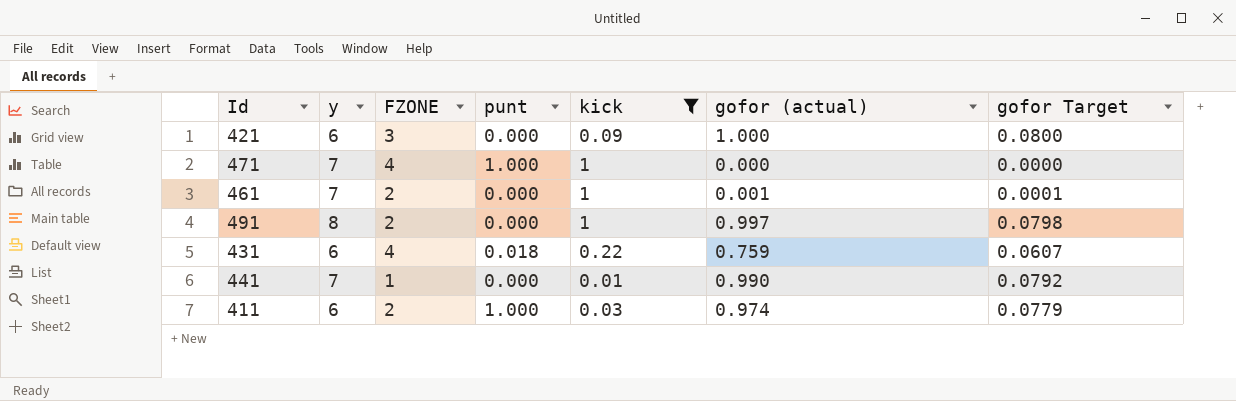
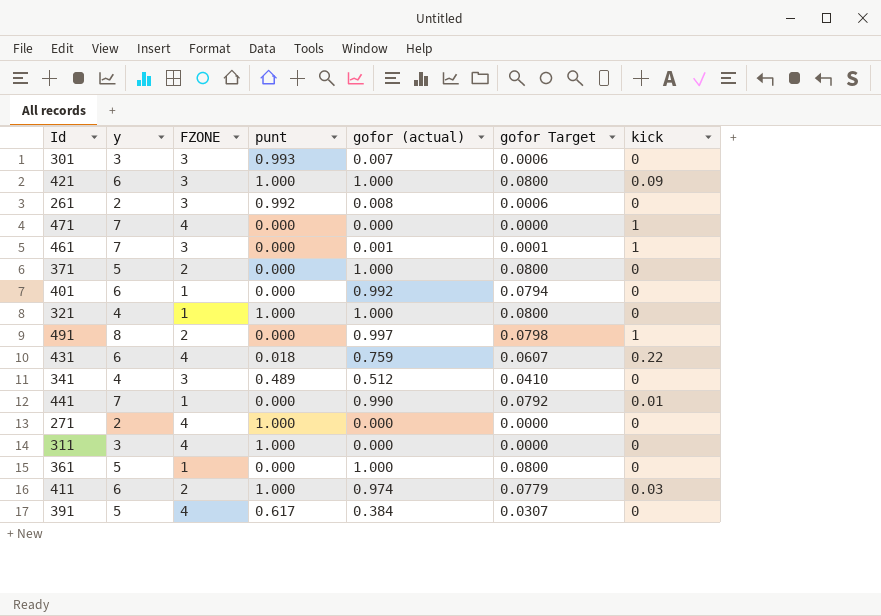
filter: kick != 0 -> none
column kick | position: 5 -> 7
421 | punt: 0.000 -> 1.000
471 | punt: 1.000 -> 0.000
461 | FZONE: 2 -> 3

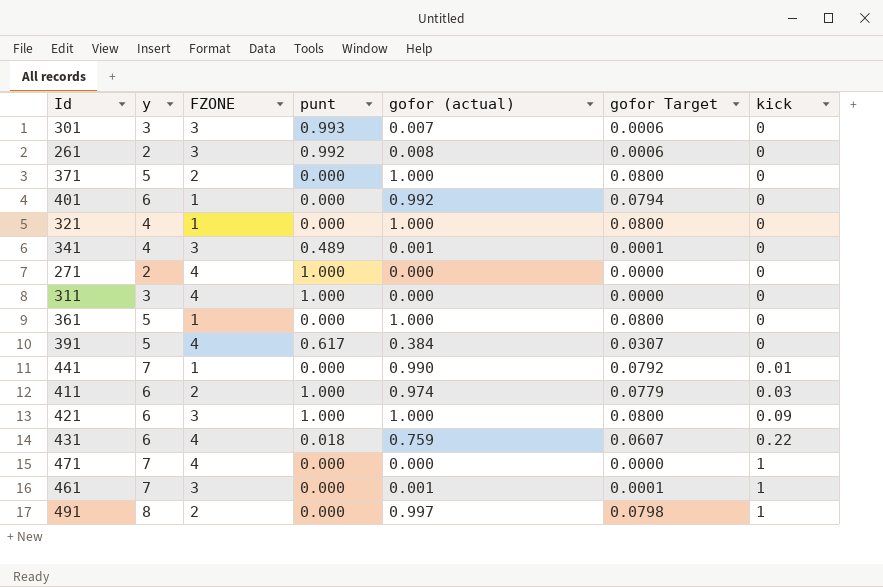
row order: none -> kick ascending
321 | punt: 1.000 -> 0.000
341 | gofor (actual): 0.512 -> 0.001
341 | gofor Target: 0.0410 -> 0.0001

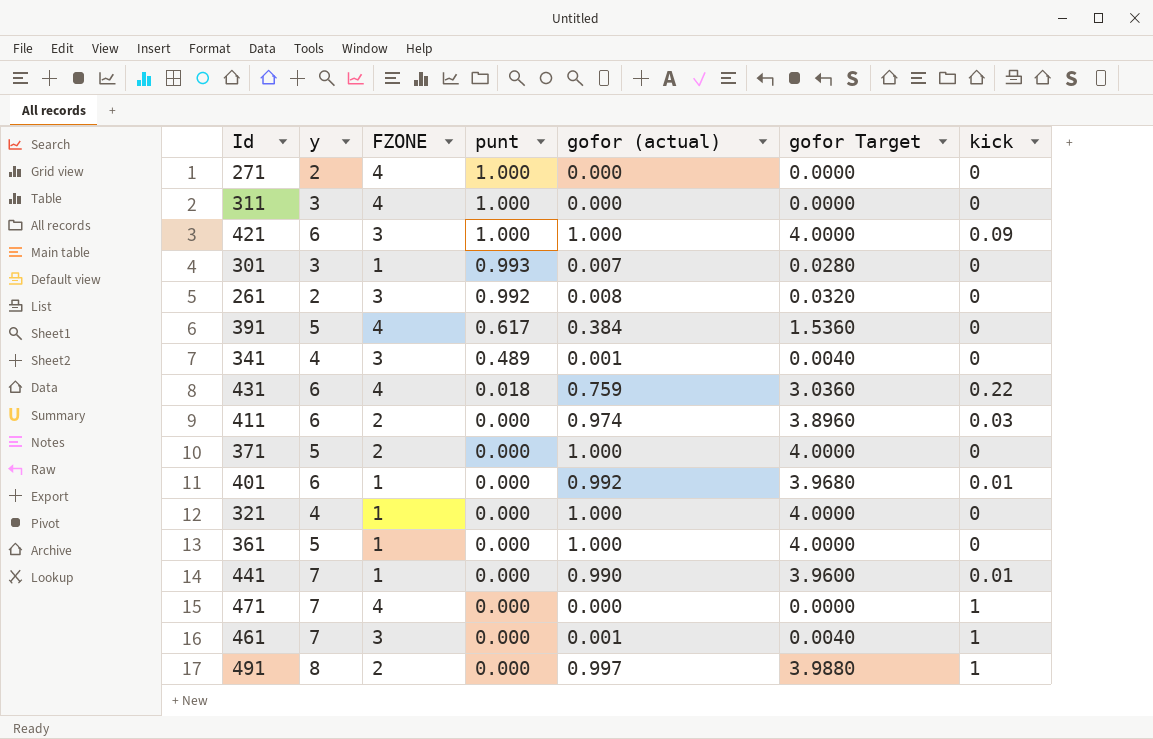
row order: kick ascending -> punt descending
column gofor Target | formula: [gofor (actual)] * 0.08 -> [gofor (actual)] * 4
301 | FZONE: 3 -> 1
411 | punt: 1.000 -> 0.000
401 | kick: 0 -> 0.01

